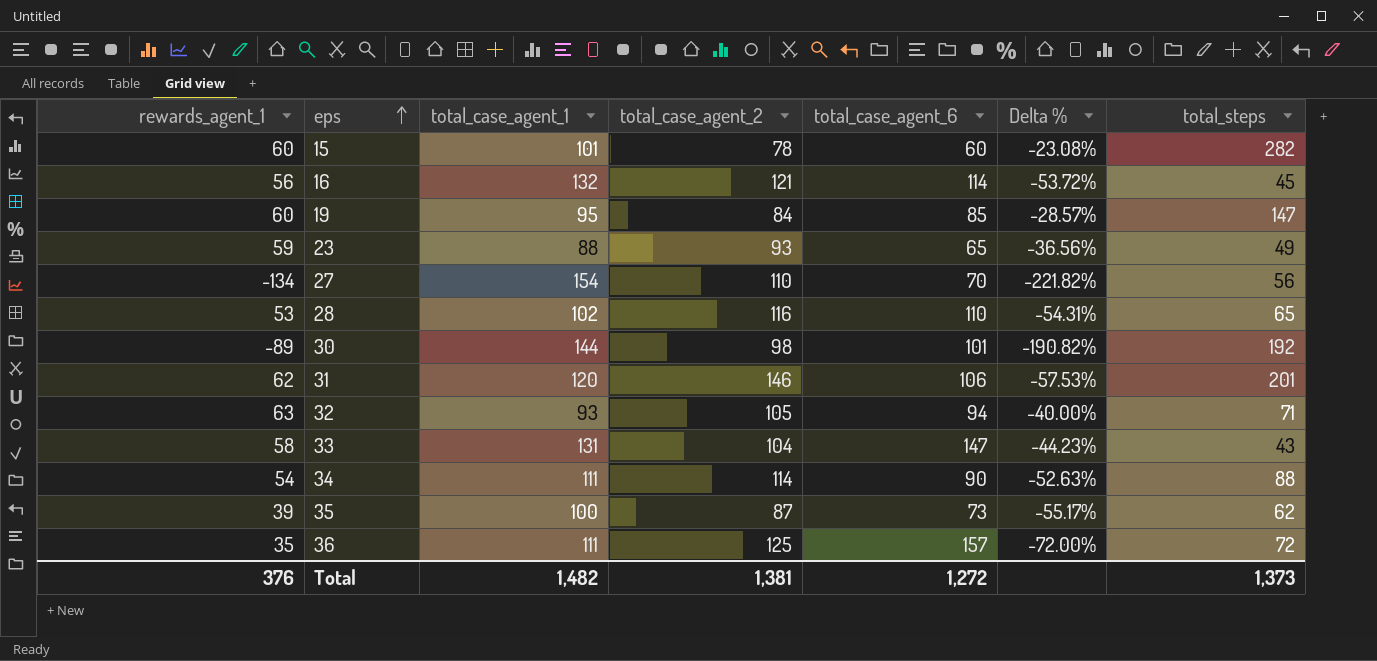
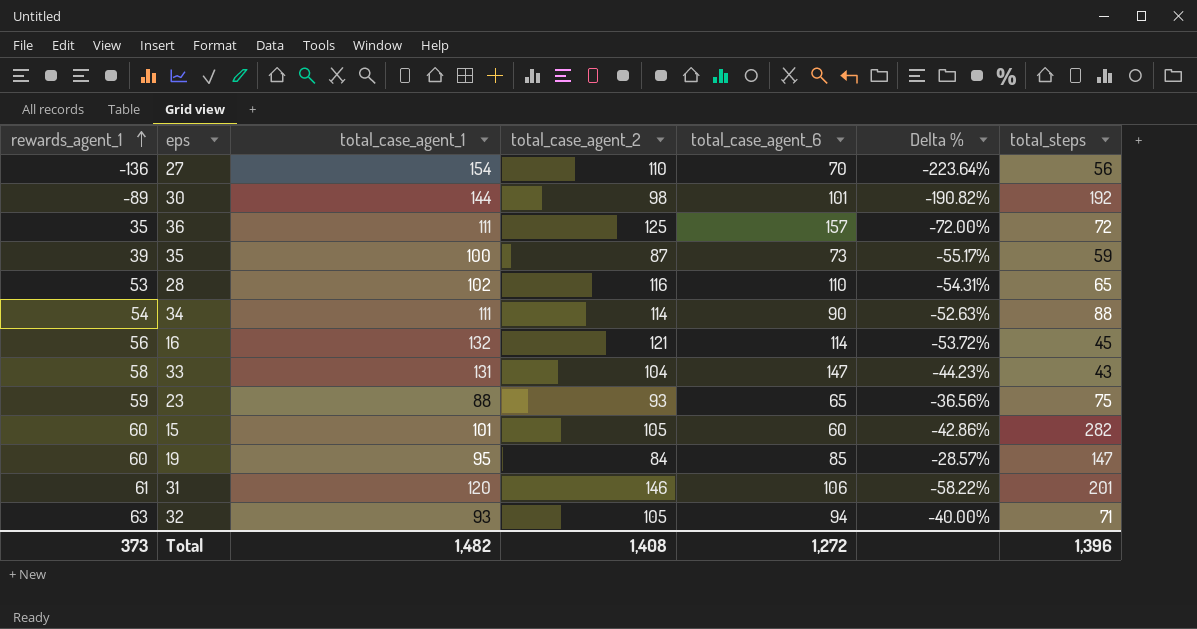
row order: eps ascending -> rewards_agent_1 ascending
27 | rewards_agent_1: -134 -> -136
27 | Delta %: -221.82% -> -223.64%
35 | total_steps: 62 -> 59
23 | total_steps: 49 -> 75
15 | total_case_agent_2: 78 -> 105
15 | Delta %: -23.08% -> -42.86%
31 | rewards_agent_1: 62 -> 61
31 | Delta %: -57.53% -> -58.22%
Total | rewards_agent_1: 376 -> 373
Total | total_case_agent_2: 1,381 -> 1,408
Total | total_steps: 1,373 -> 1,396

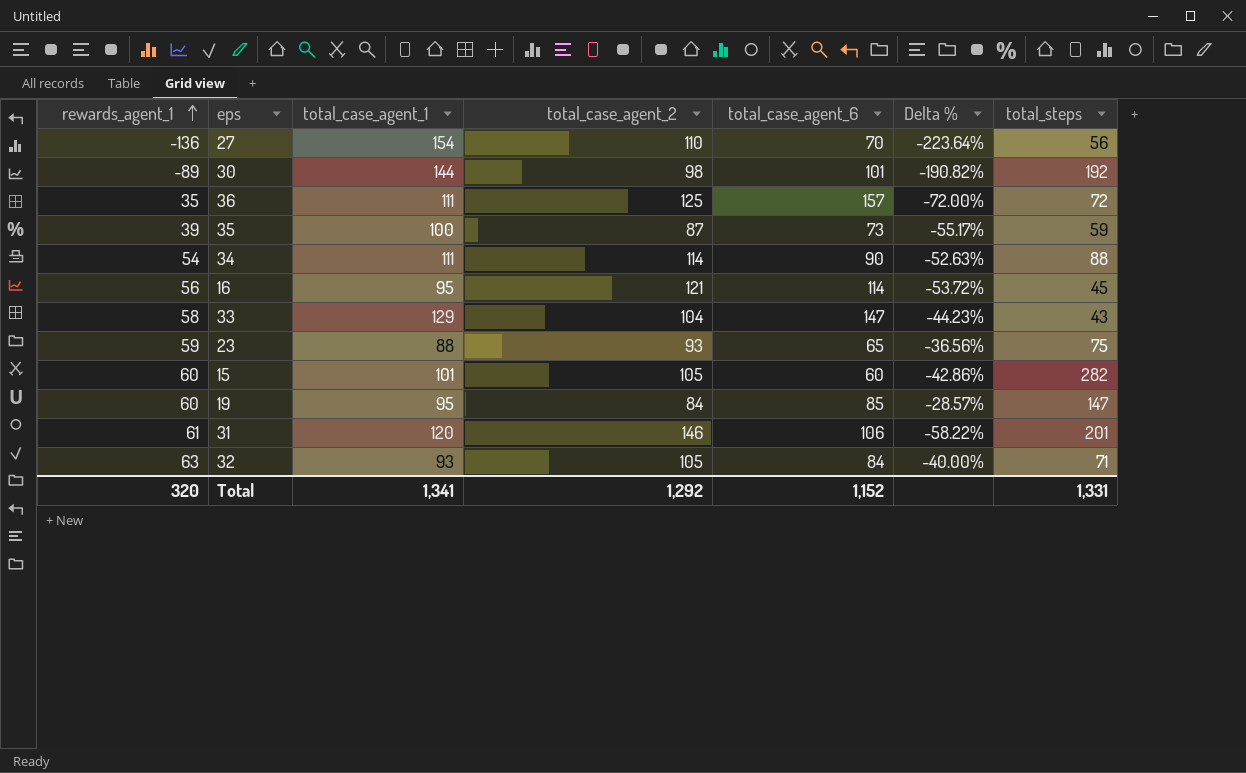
row 28: 53 | 102 | 116 | 110 | -54.31% | 65 -> none
16 | total_case_agent_1: 132 -> 95
33 | total_case_agent_1: 131 -> 129
32 | total_case_agent_6: 94 -> 84
Total | rewards_agent_1: 373 -> 320
Total | total_case_agent_1: 1,482 -> 1,341
Total | total_case_agent_2: 1,408 -> 1,292
Total | total_case_agent_6: 1,272 -> 1,152
Total | total_steps: 1,396 -> 1,331

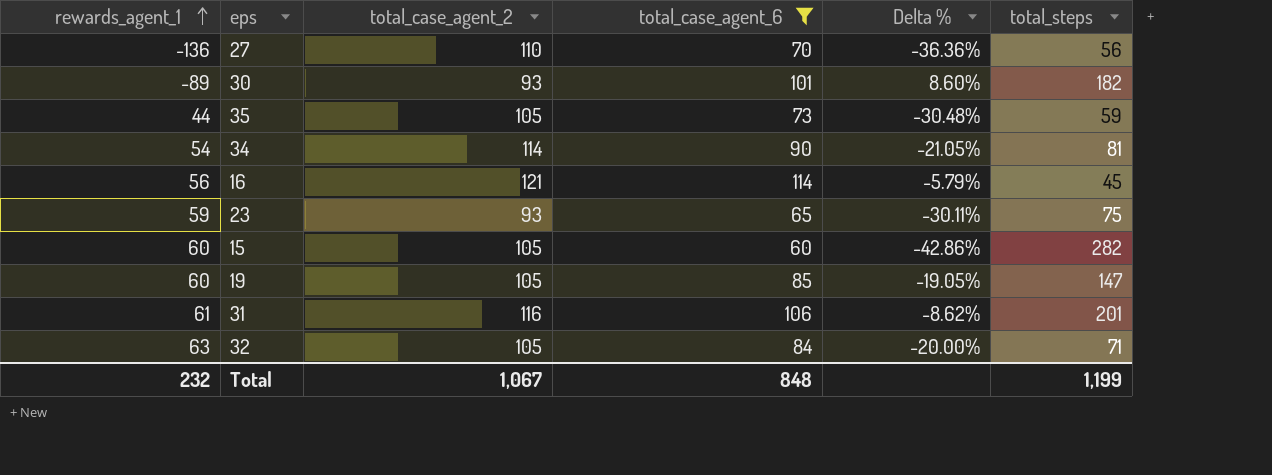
filter: none -> total_case_agent_6 <= 114
column total_case_agent_1 | position: 3 -> none
column Delta % | formula: ([rewards_agent_1] - [total_case_agent_2]) / [total_case_agent_2] -> ([total_case_agent_6] - [total_case_agent_2]) / [total_case_agent_2]
30 | total_case_agent_2: 98 -> 93
30 | total_steps: 192 -> 182
35 | rewards_agent_1: 39 -> 44
35 | total_case_agent_2: 87 -> 105
34 | total_steps: 88 -> 81
19 | total_case_agent_2: 84 -> 105
31 | total_case_agent_2: 146 -> 116
Total | rewards_agent_1: 320 -> 232
Total | total_case_agent_2: 1,292 -> 1,067
Total | total_case_agent_6: 1,152 -> 848
Total | total_steps: 1,331 -> 1,199

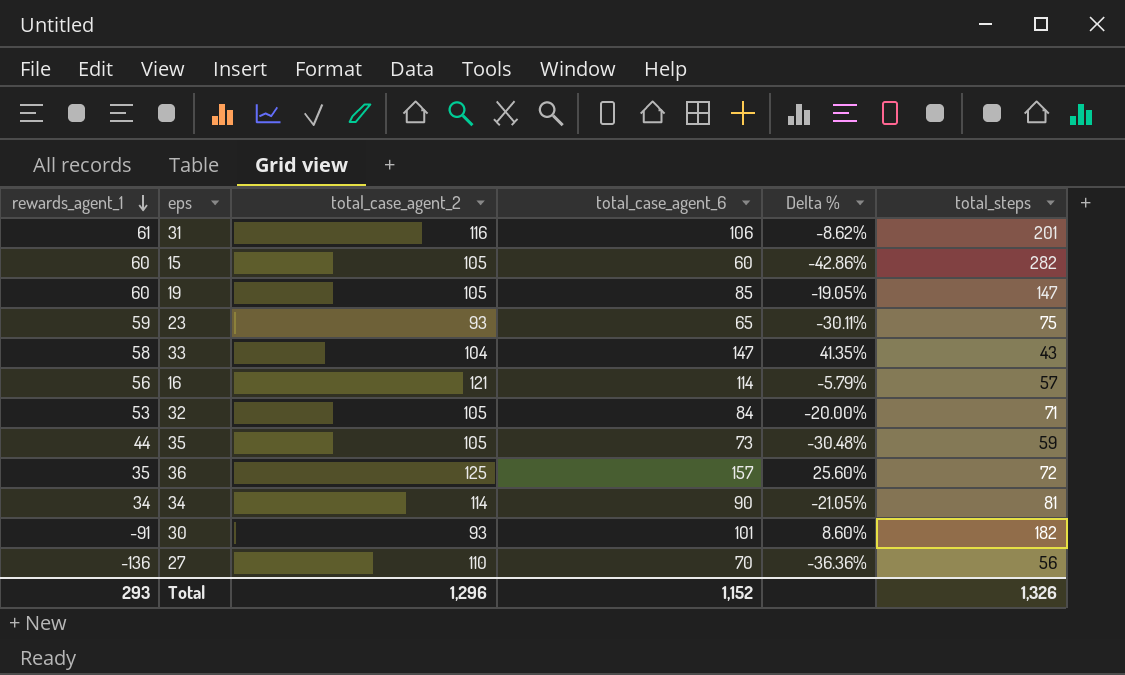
filter: total_case_agent_6 <= 114 -> none
row order: rewards_agent_1 ascending -> rewards_agent_1 descending
16 | total_steps: 45 -> 57
32 | rewards_agent_1: 63 -> 53
34 | rewards_agent_1: 54 -> 34
30 | rewards_agent_1: -89 -> -91
Total | rewards_agent_1: 232 -> 293
Total | total_case_agent_2: 1,067 -> 1,296
Total | total_case_agent_6: 848 -> 1,152
Total | total_steps: 1,199 -> 1,326

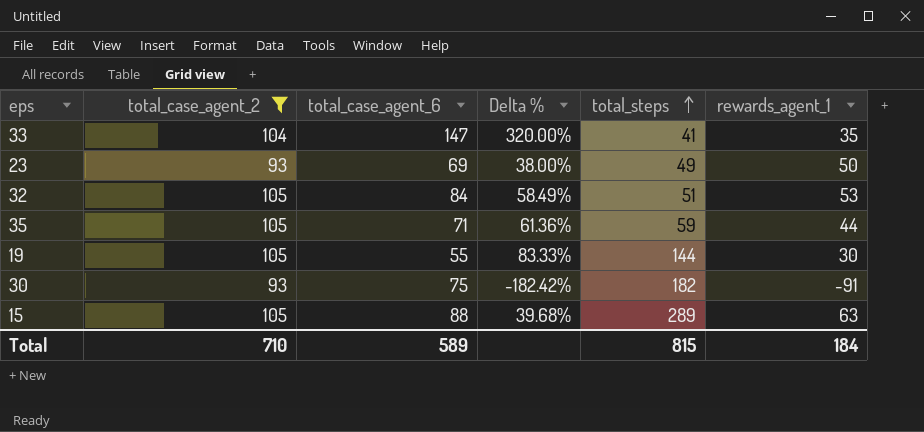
filter: none -> total_case_agent_2 <= 105
row order: rewards_agent_1 descending -> total_steps ascending
column Delta % | formula: ([total_case_agent_6] - [total_case_agent_2]) / [total_case_agent_2] -> ([total_case_agent_6] - [rewards_agent_1]) / [rewards_agent_1]
column rewards_agent_1 | position: 1 -> 6
33 | total_steps: 43 -> 41
33 | rewards_agent_1: 58 -> 35
23 | total_case_agent_6: 65 -> 69
23 | total_steps: 75 -> 49
23 | rewards_agent_1: 59 -> 50
32 | total_steps: 71 -> 51
35 | total_case_agent_6: 73 -> 71
19 | total_case_agent_6: 85 -> 55
19 | total_steps: 147 -> 144
19 | rewards_agent_1: 60 -> 30
30 | total_case_agent_6: 101 -> 75
15 | total_case_agent_6: 60 -> 88
15 | total_steps: 282 -> 289
15 | rewards_agent_1: 60 -> 63
Total | total_case_agent_2: 1,296 -> 710
Total | total_case_agent_6: 1,152 -> 589
Total | total_steps: 1,326 -> 815
Total | rewards_agent_1: 293 -> 184

